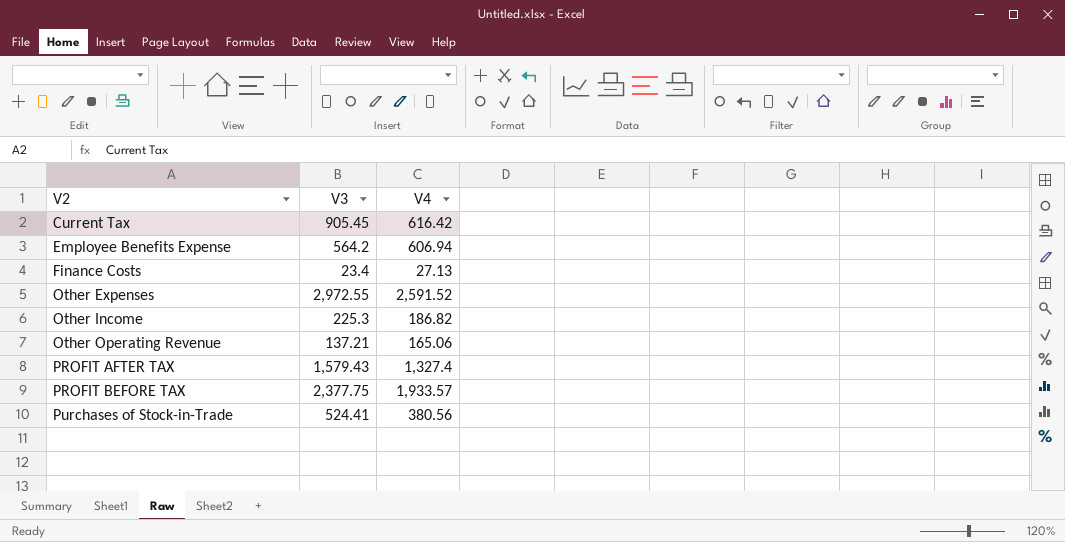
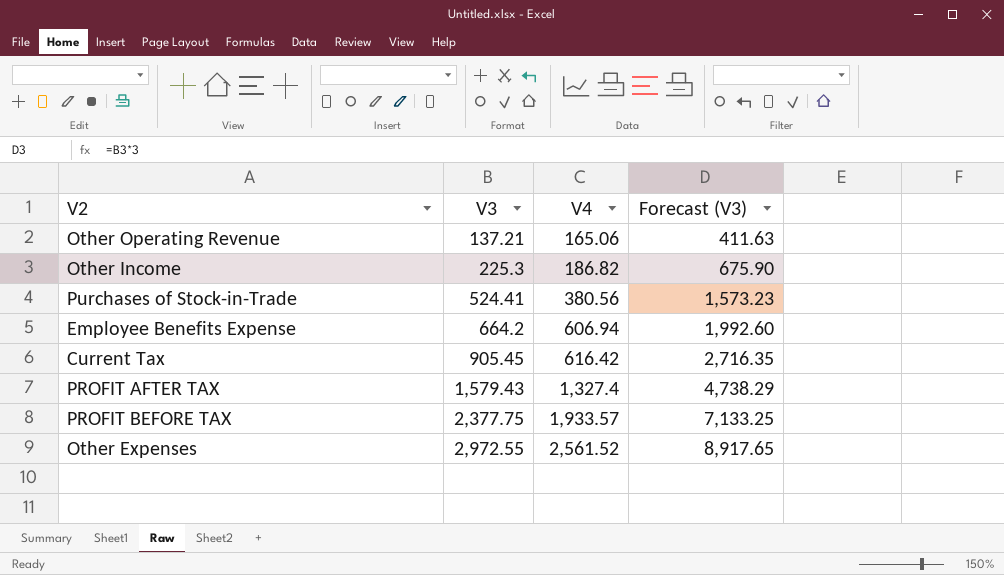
row order: V2 ascending -> V3 ascending
column Forecast (V3) | formula: none -> [V3] * 3
row Finance Costs: 23.4 | 27.13 -> none
Employee Benefits Expense | V3: 564.2 -> 664.2
Other Expenses | V4: 2,591.52 -> 2,561.52

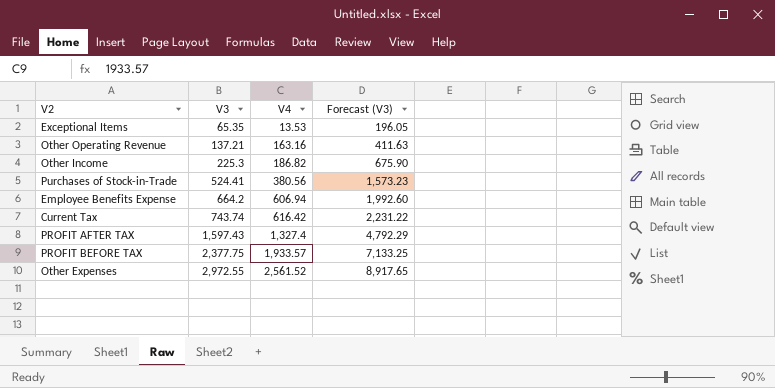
row Exceptional Items: none -> 65.35 | 13.53 | 196.05
Other Operating Revenue | V4: 165.06 -> 163.16
Current Tax | V3: 905.45 -> 743.74
Current Tax | Forecast (V3): 2,716.35 -> 2,231.22
PROFIT AFTER TAX | V3: 1,579.43 -> 1,597.43
PROFIT AFTER TAX | Forecast (V3): 4,738.29 -> 4,792.29

